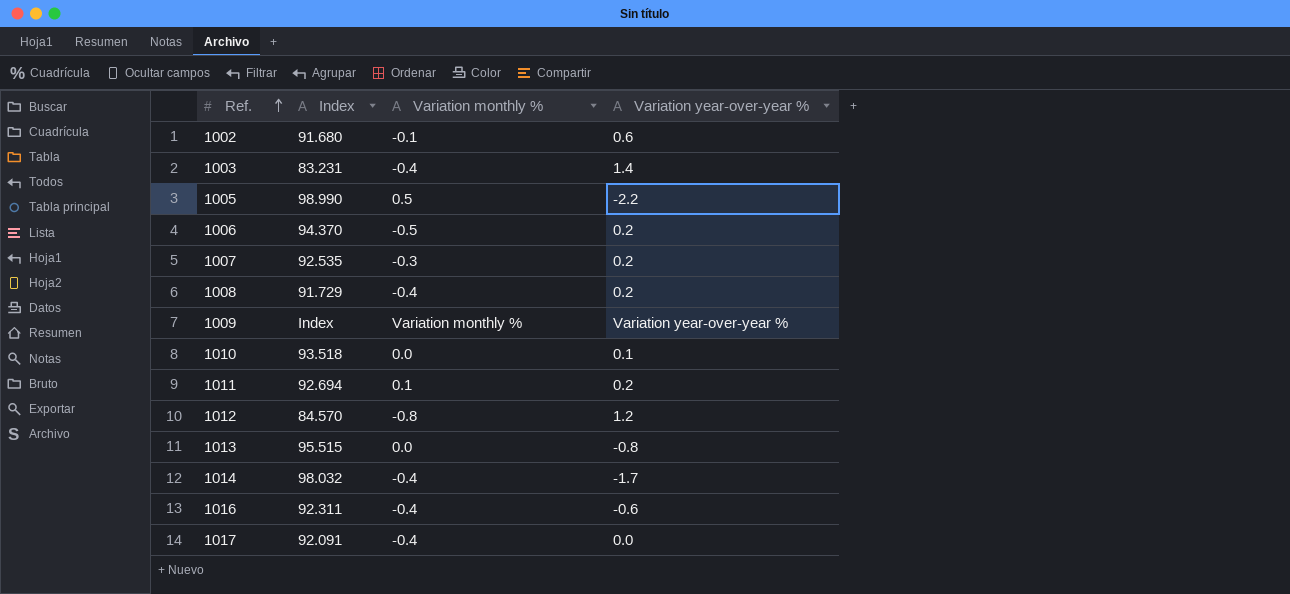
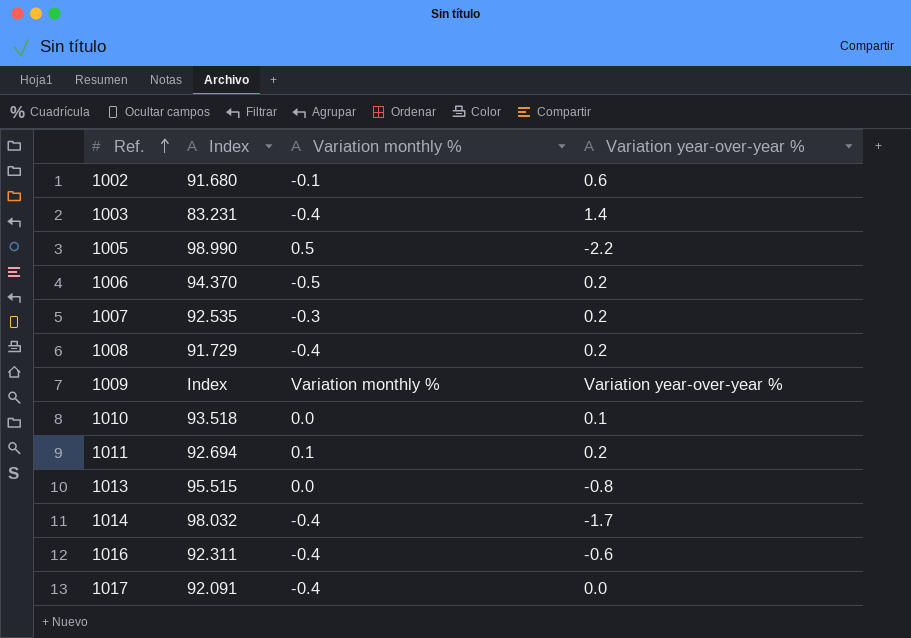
row 1012: 84.570 | -0.8 | 1.2 -> none

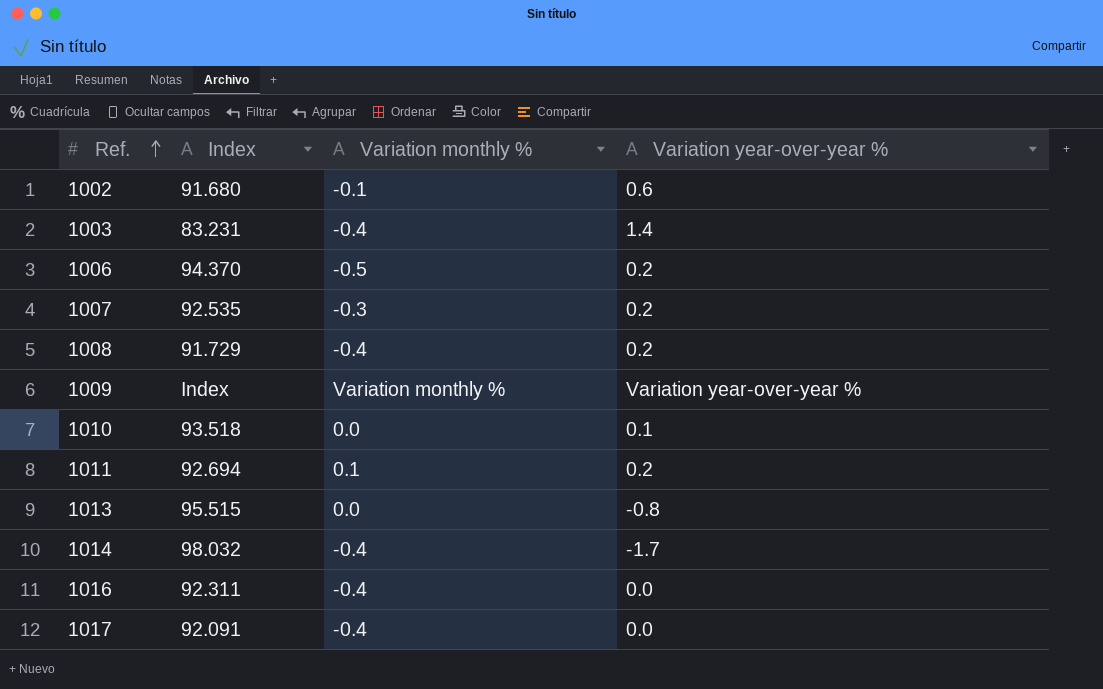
row 1005: 98.990 | 0.5 | -2.2 -> none
1016 | Variation year-over-year %: -0.6 -> 0.0

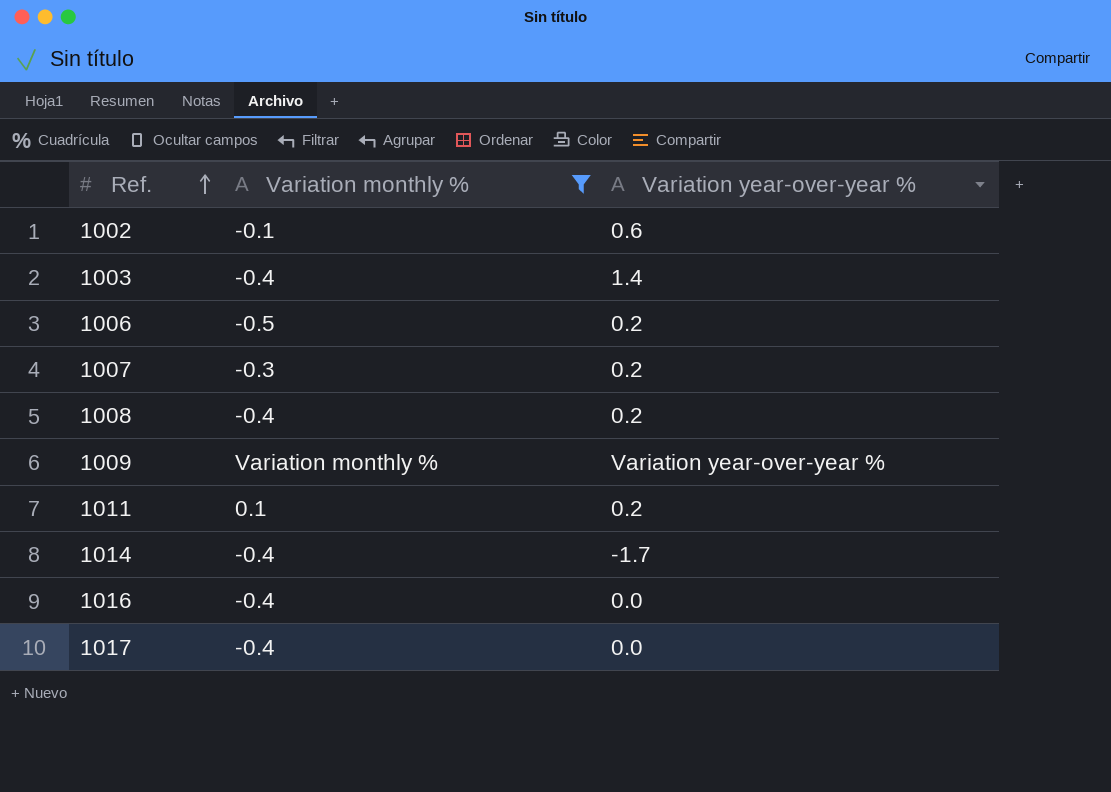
filter: none -> Variation monthly % != 0.0
column Index | position: 2 -> none

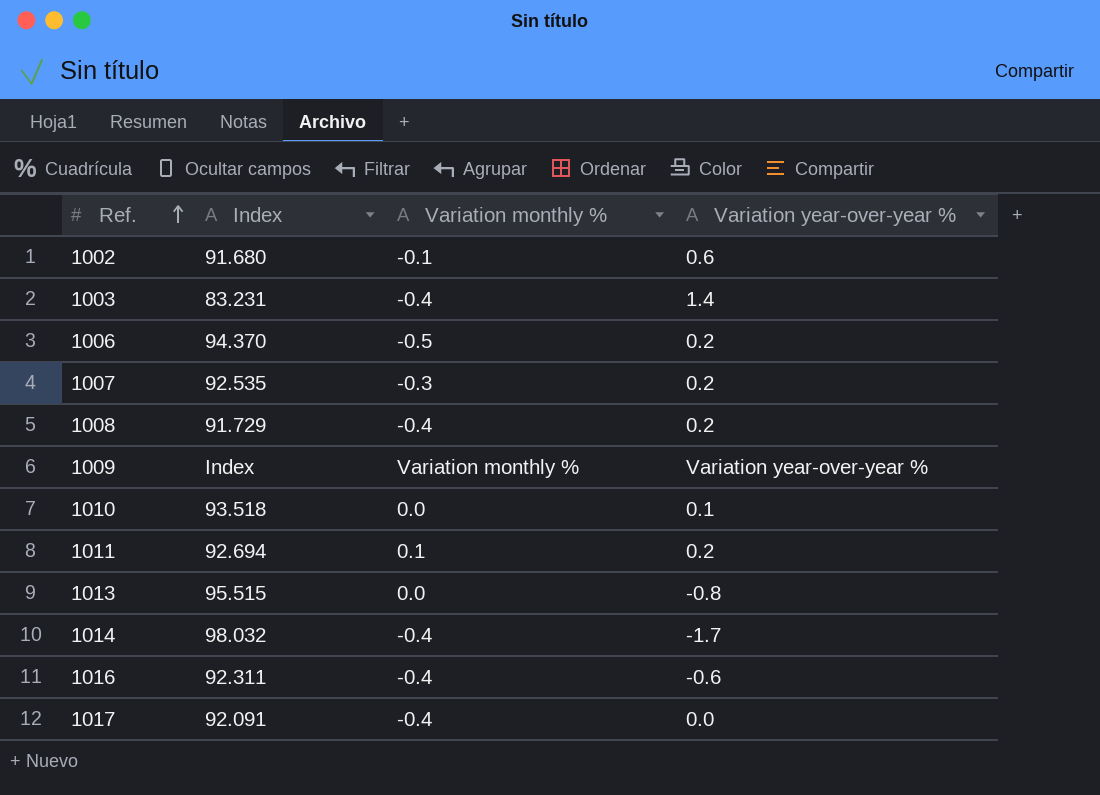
filter: Variation monthly % != 0.0 -> none
column Index | position: none -> 2
1016 | Variation year-over-year %: 0.0 -> -0.6

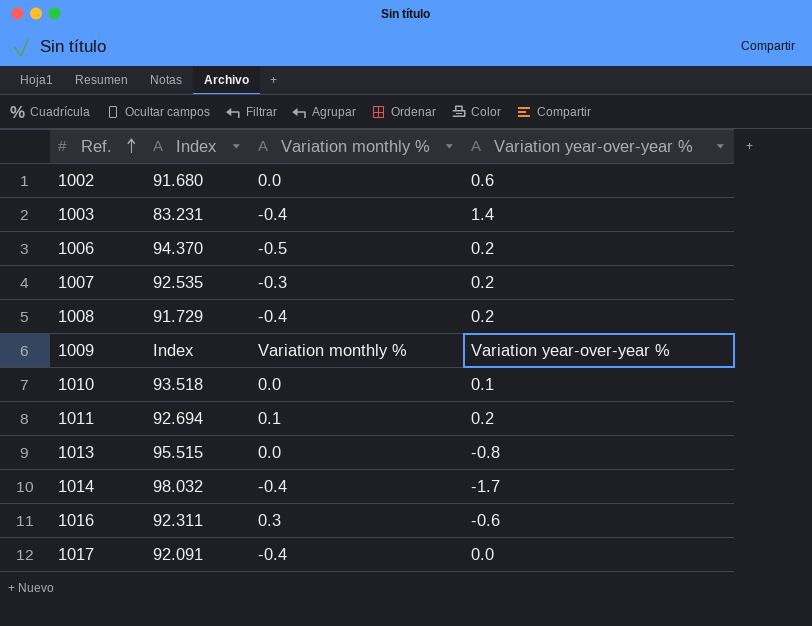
1002 | Variation monthly %: -0.1 -> 0.0
1016 | Variation monthly %: -0.4 -> 0.3

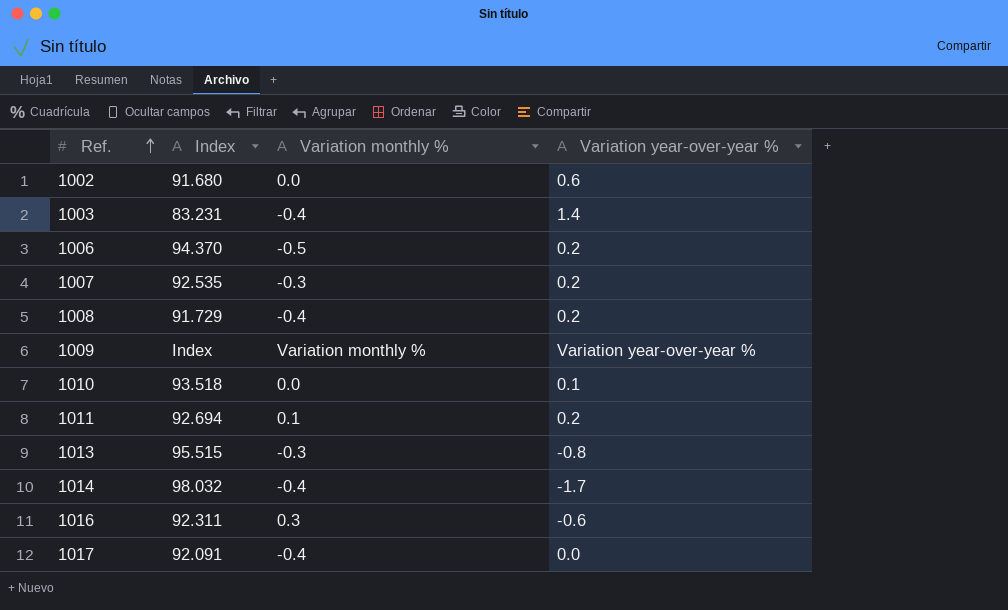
1013 | Variation monthly %: 0.0 -> -0.3

